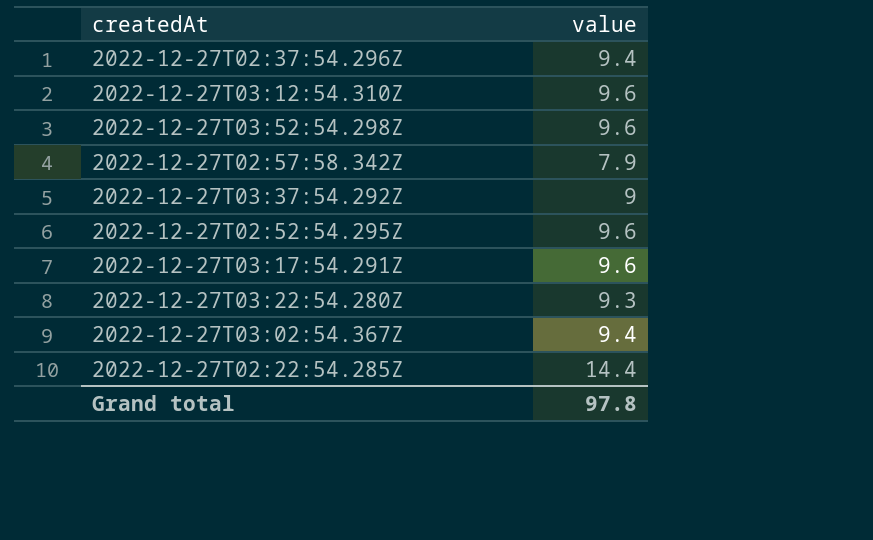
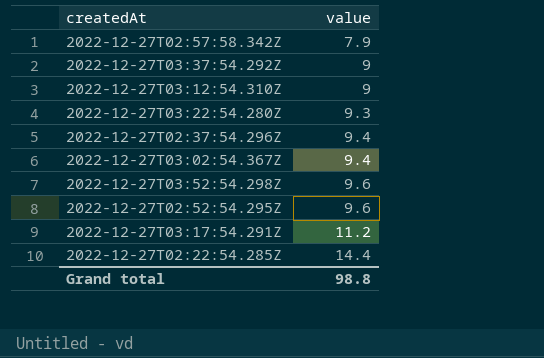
row order: none -> value ascending
2022-12-27T03:12:54.310Z | value: 9.6 -> 9
2022-12-27T03:17:54.291Z | value: 9.6 -> 11.2
Grand total | value: 97.8 -> 98.8

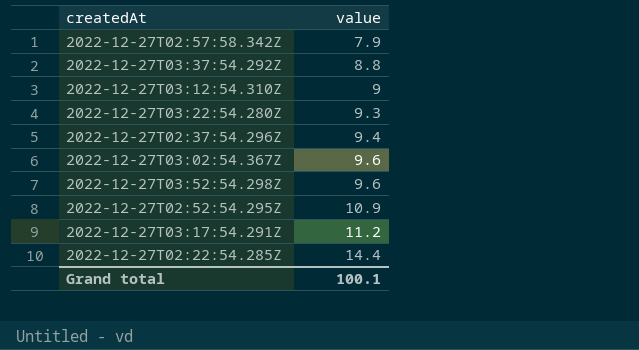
2022-12-27T03:37:54.292Z | value: 9 -> 8.8
2022-12-27T03:02:54.367Z | value: 9.4 -> 9.6
2022-12-27T02:52:54.295Z | value: 9.6 -> 10.9
Grand total | value: 98.8 -> 100.1

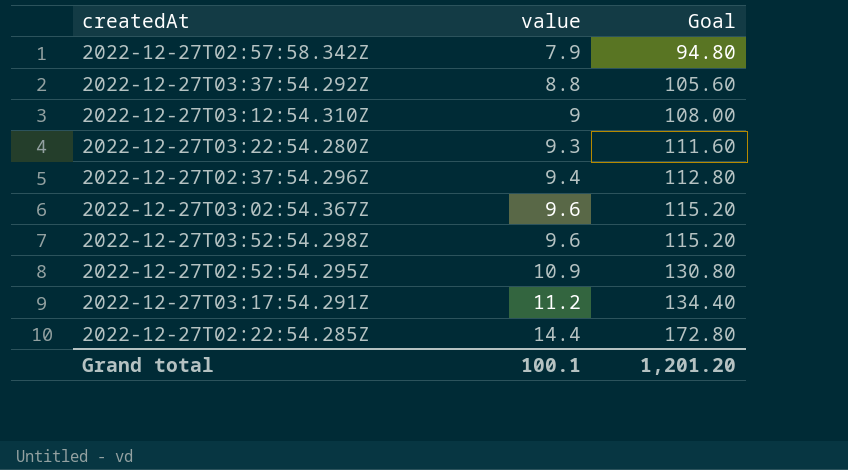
column Goal | formula: none -> [value] * 12

